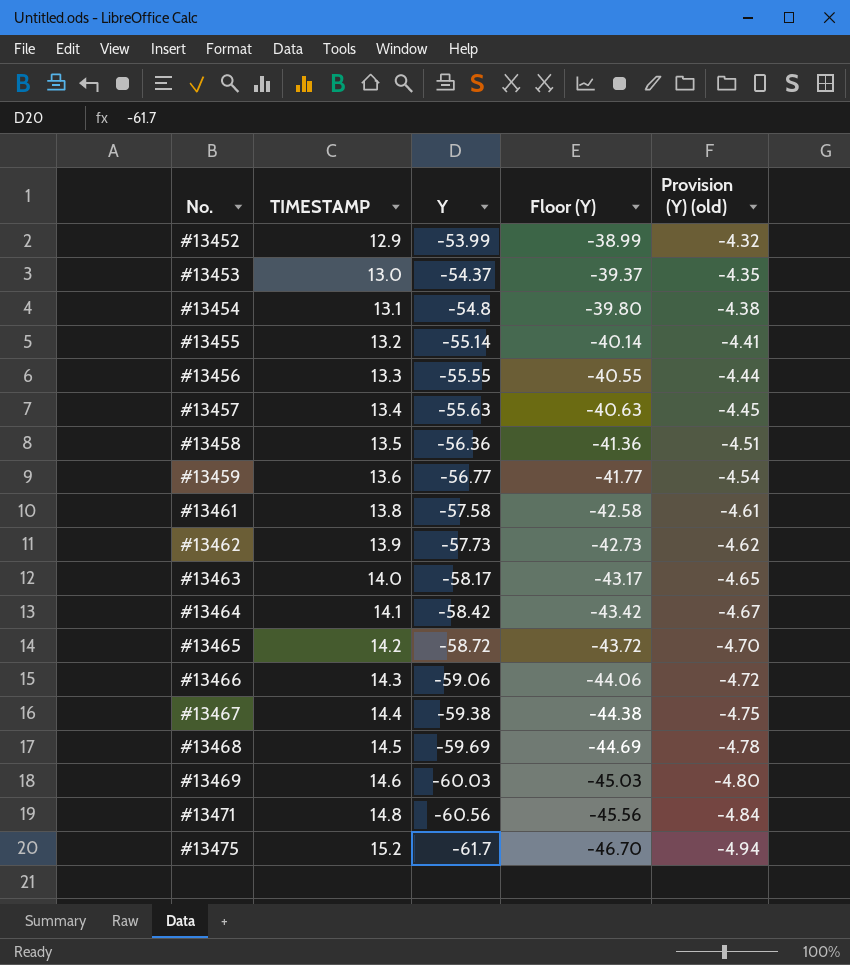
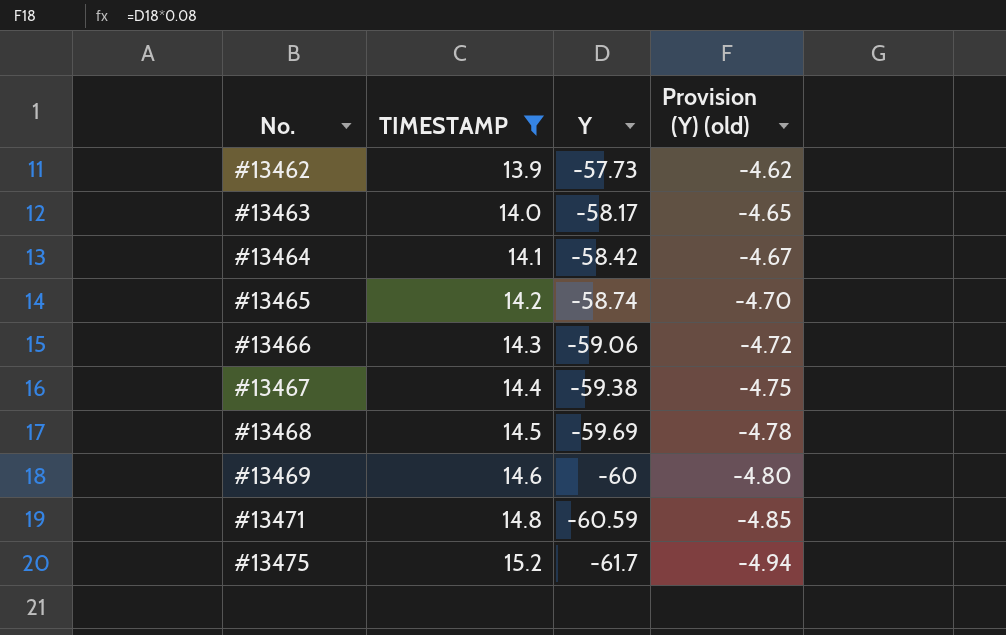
filter: none -> TIMESTAMP >= 13.9
column Floor (Y) | formula: [Y] + 15 -> none
#13465 | Y: -58.72 -> -58.74
#13469 | Y: -60.03 -> -60
#13471 | Y: -60.56 -> -60.59
#13471 | Provision (Y) (old): -4.84 -> -4.85

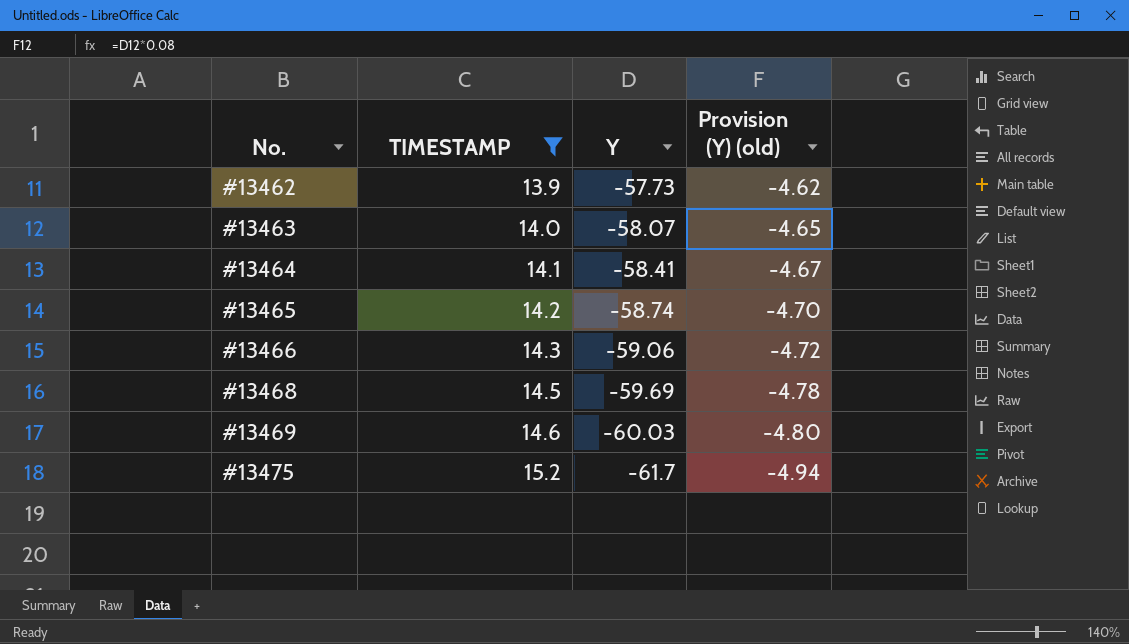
row #13467: 14.4 | -59.38 | -4.75 -> none
row #13471: 14.8 | -60.59 | -4.85 -> none
#13463 | Y: -58.17 -> -58.07
#13464 | Y: -58.42 -> -58.41
#13469 | Y: -60 -> -60.03

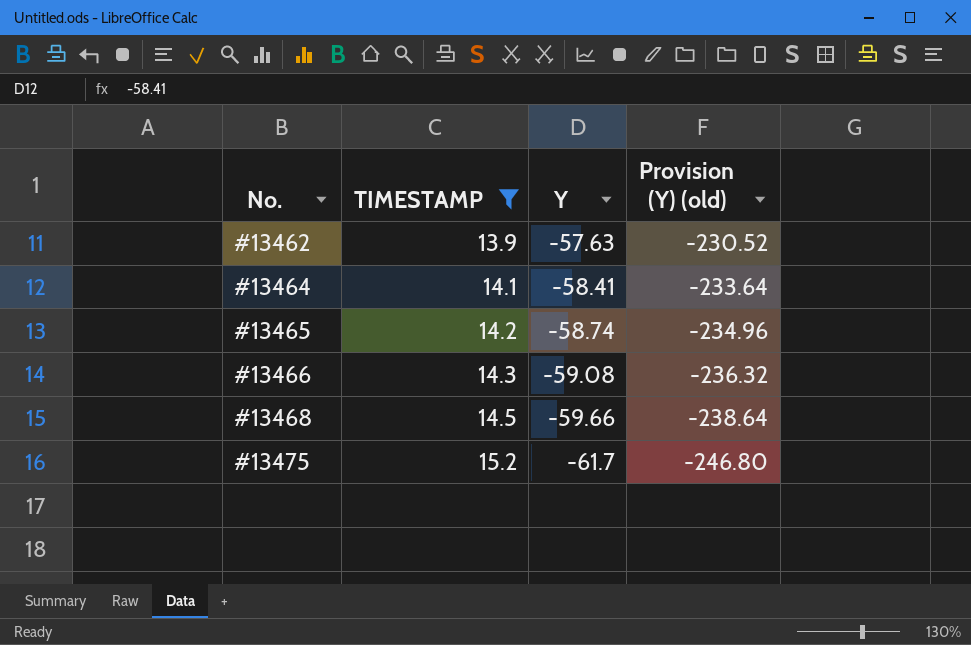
column Provision (Y) (old) | formula: [Y] * 0.08 -> [Y] * 4
row #13463: 14.0 | -58.07 | -4.65 -> none
row #13469: 14.6 | -60.03 | -4.80 -> none
#13462 | Y: -57.73 -> -57.63
#13466 | Y: -59.06 -> -59.08
#13468 | Y: -59.69 -> -59.66

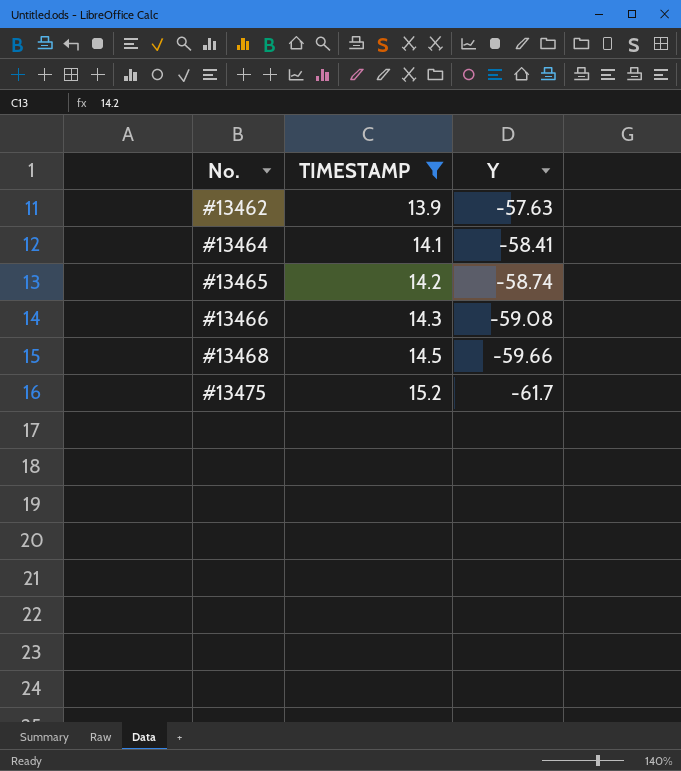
column Provision (Y) (old) | formula: [Y] * 4 -> none

